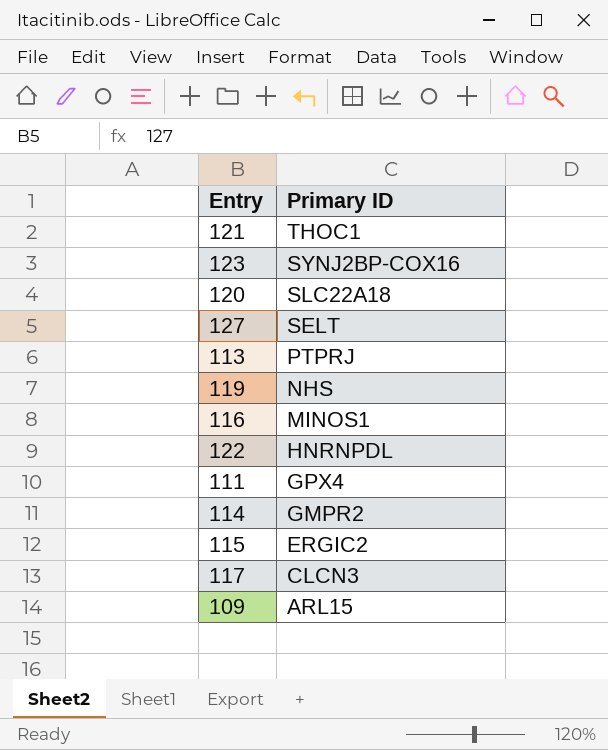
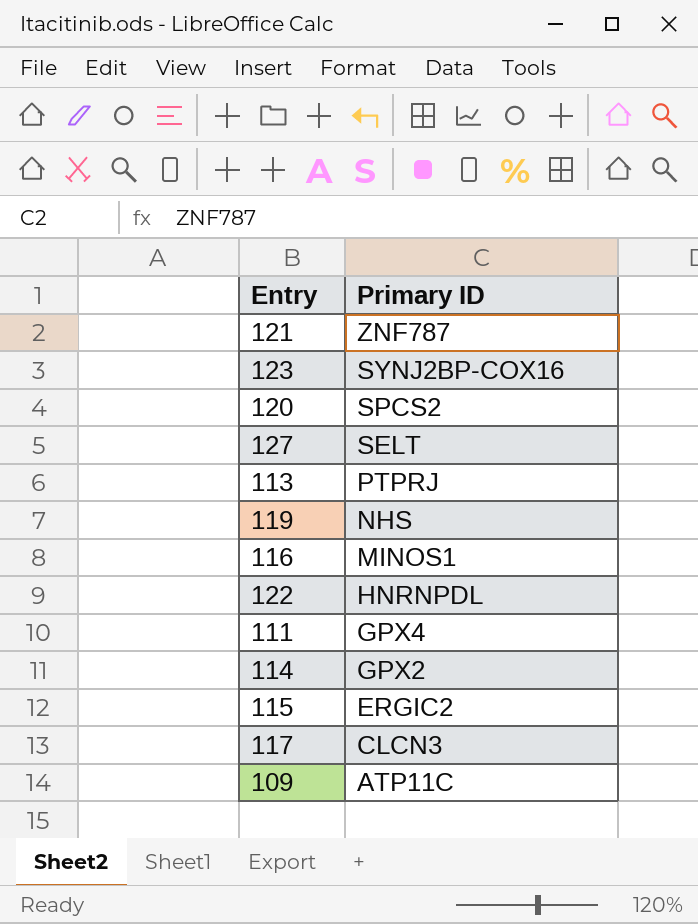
121 | Primary ID: THOC1 -> ZNF787
120 | Primary ID: SLC22A18 -> SPCS2
114 | Primary ID: GMPR2 -> GPX2
109 | Primary ID: ARL15 -> ATP11C

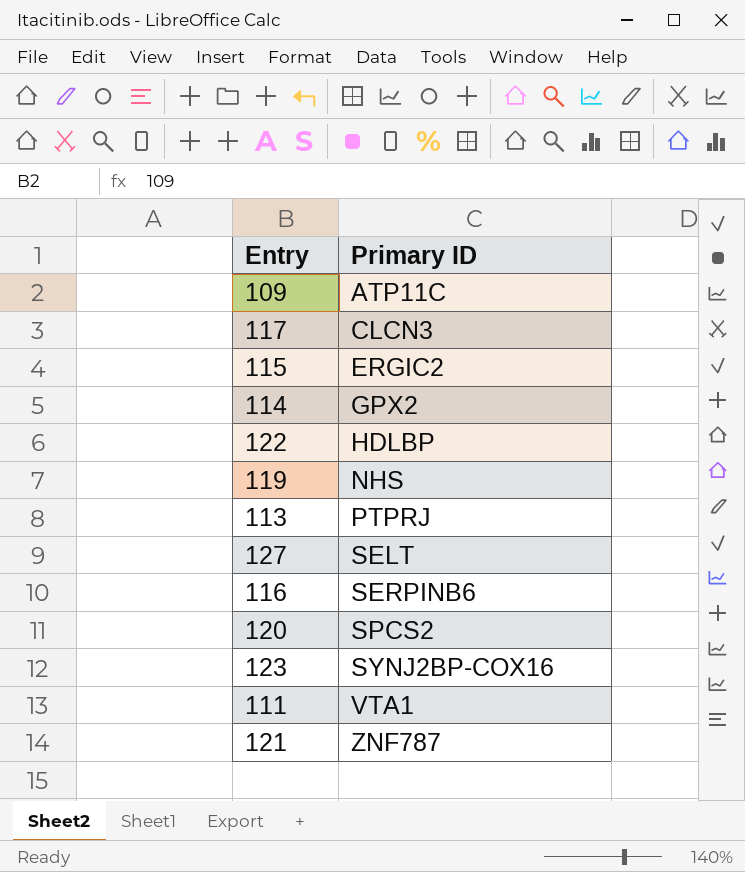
row order: Primary ID descending -> Primary ID ascending
122 | Primary ID: HNRNPDL -> HDLBP
116 | Primary ID: MINOS1 -> SERPINB6
111 | Primary ID: GPX4 -> VTA1

